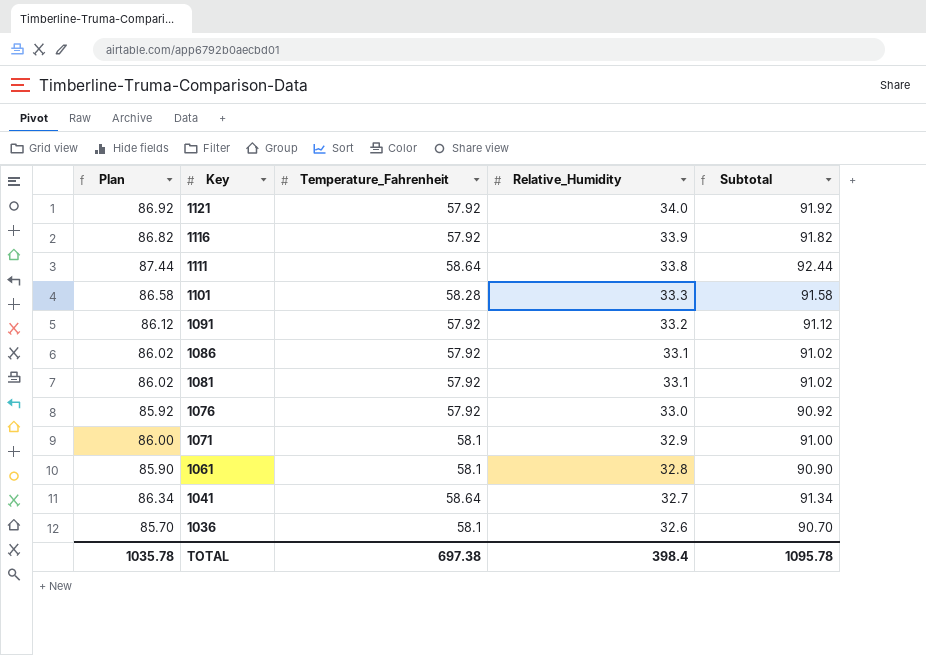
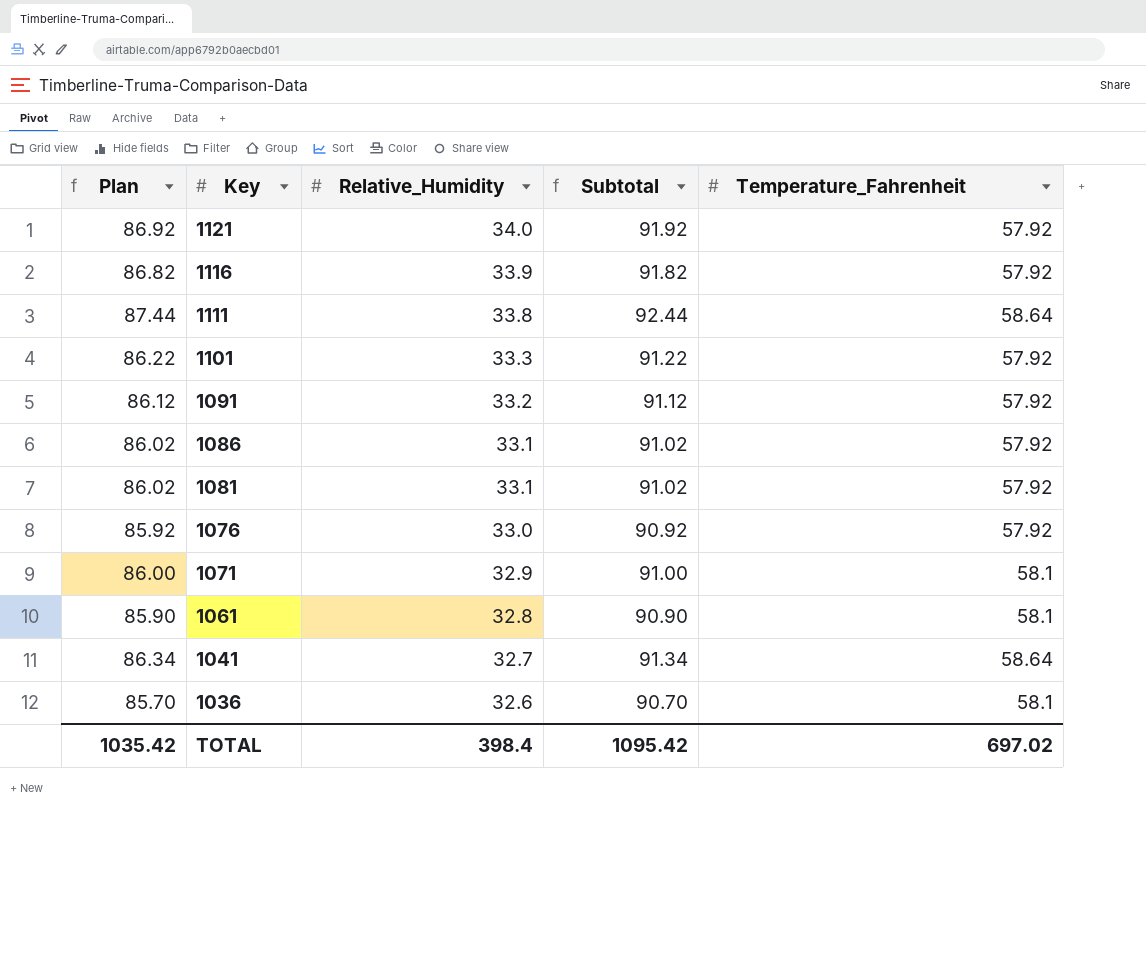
column Temperature_Fahrenheit | position: 3 -> 5
1101 | Plan: 86.58 -> 86.22
1101 | Subtotal: 91.58 -> 91.22
1101 | Temperature_Fahrenheit: 58.28 -> 57.92
TOTAL | Plan: 1035.78 -> 1035.42
TOTAL | Subtotal: 1095.78 -> 1095.42
TOTAL | Temperature_Fahrenheit: 697.38 -> 697.02

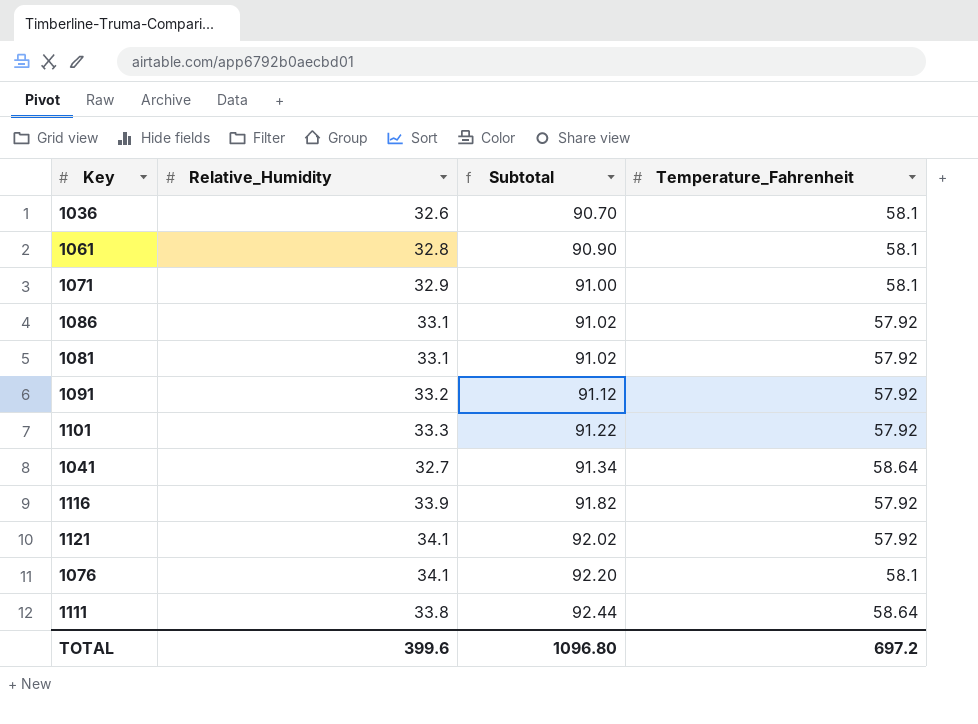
row order: Key descending -> Subtotal ascending
column Plan | formula: [Subtotal] - 5 -> none
1121 | Relative_Humidity: 34.0 -> 34.1
1121 | Subtotal: 91.92 -> 92.02
1076 | Relative_Humidity: 33.0 -> 34.1
1076 | Subtotal: 90.92 -> 92.20
1076 | Temperature_Fahrenheit: 57.92 -> 58.1
TOTAL | Relative_Humidity: 398.4 -> 399.6
TOTAL | Subtotal: 1095.42 -> 1096.80
TOTAL | Temperature_Fahrenheit: 697.02 -> 697.2

